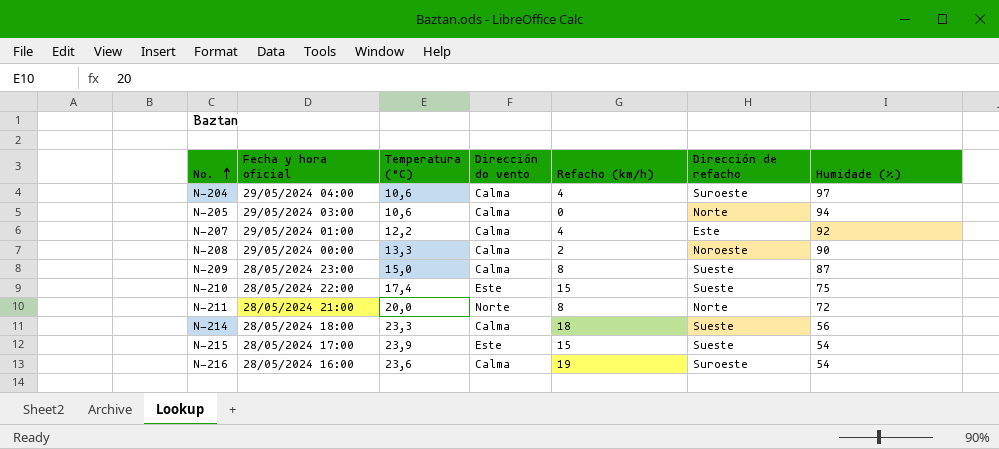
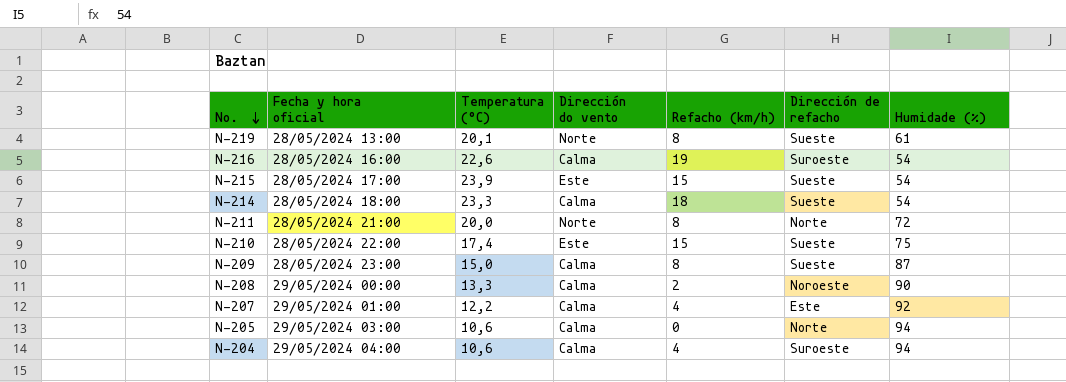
row order: No. ascending -> No. descending
row N-219: none -> 28/05/2024 13:00 | 20,1 | Norte | 8 | Sueste | 61
N-216 | Temperatura (ºC): 23,6 -> 22,6
N-214 | Humidade (%): 56 -> 54
N-204 | Humidade (%): 97 -> 94

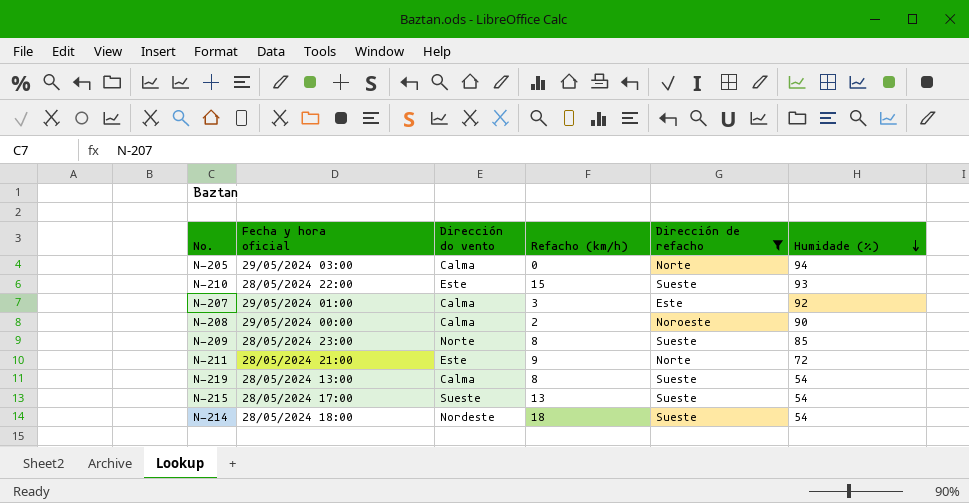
filter: none -> Dirección de refacho != Suroeste
row order: No. descending -> Humidade (%) descending
column Temperatura (ºC) | position: 3 -> none
N-210 | Humidade (%): 75 -> 93
N-207 | Refacho (km/h): 4 -> 3
N-209 | Dirección do vento: Calma -> Norte
N-209 | Humidade (%): 87 -> 85
N-211 | Dirección do vento: Norte -> Este
N-211 | Refacho (km/h): 8 -> 9
N-219 | Dirección do vento: Norte -> Calma
N-219 | Humidade (%): 61 -> 54
N-215 | Dirección do vento: Este -> Sueste
N-215 | Refacho (km/h): 15 -> 13
N-214 | Dirección do vento: Calma -> Nordeste

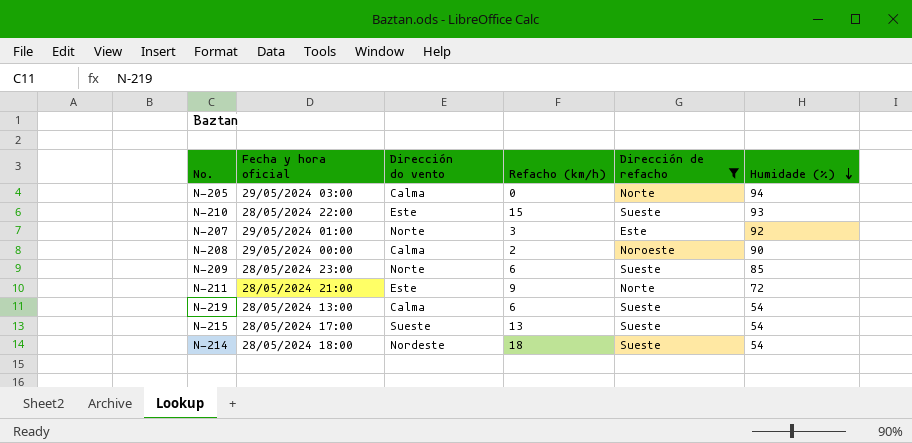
N-207 | Dirección do vento: Calma -> Norte
N-209 | Refacho (km/h): 8 -> 6
N-219 | Refacho (km/h): 8 -> 6

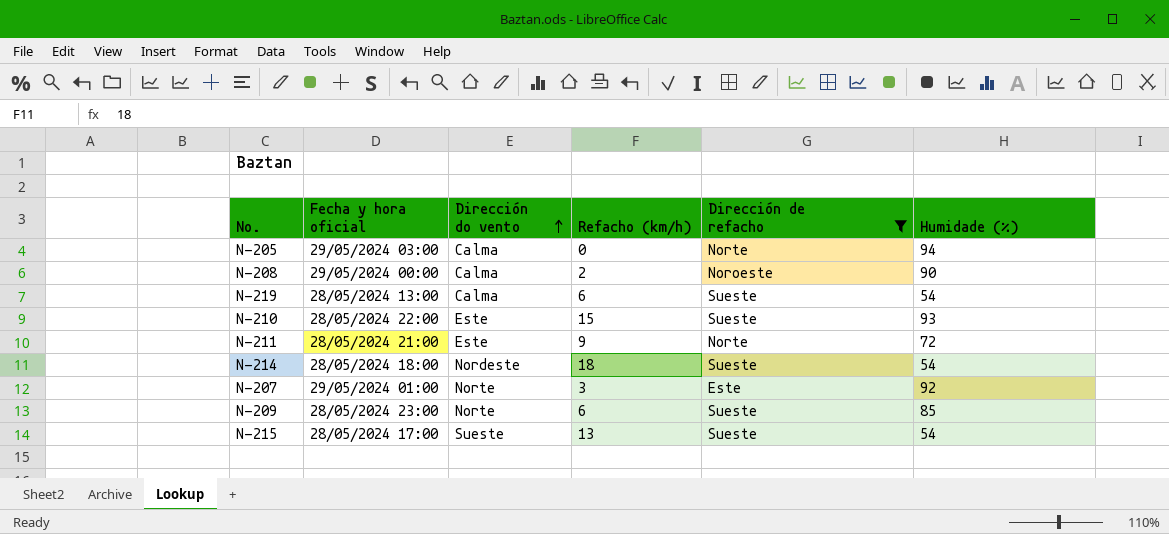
row order: Humidade (%) descending -> Dirección do vento ascending

